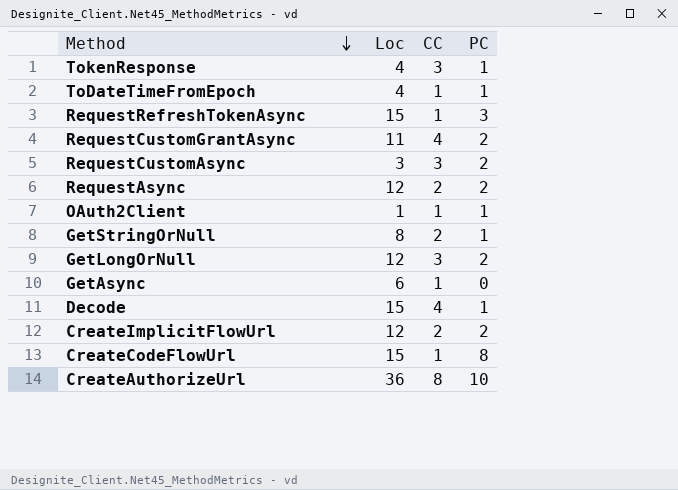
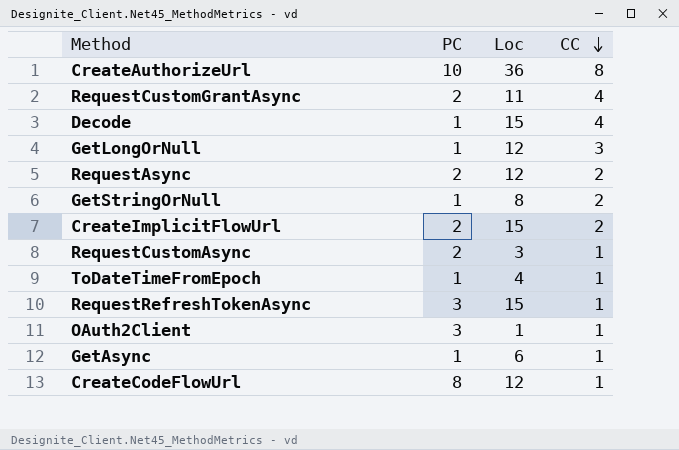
row order: Method descending -> CC descending
column PC | position: 4 -> 2
row TokenResponse: 4 | 3 | 1 -> none
GetLongOrNull | PC: 2 -> 1
CreateImplicitFlowUrl | Loc: 12 -> 15
RequestCustomAsync | CC: 3 -> 1
OAuth2Client | PC: 1 -> 3
GetAsync | PC: 0 -> 1
CreateCodeFlowUrl | Loc: 15 -> 12

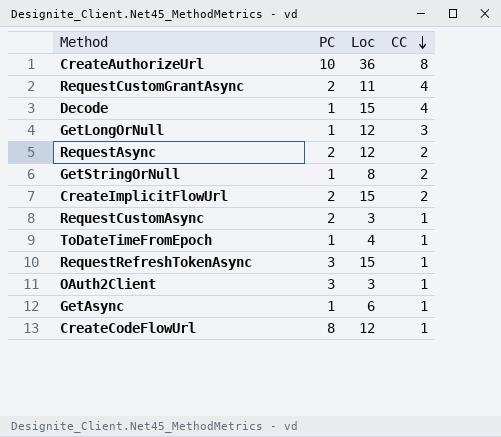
OAuth2Client | Loc: 1 -> 3

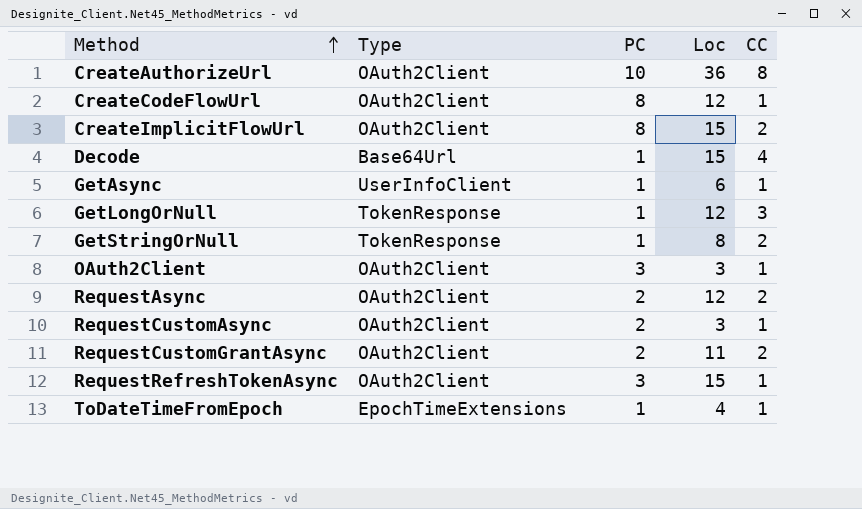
row order: CC descending -> Method ascending
column Type | position: none -> 2
CreateImplicitFlowUrl | PC: 2 -> 8
RequestCustomGrantAsync | CC: 4 -> 2

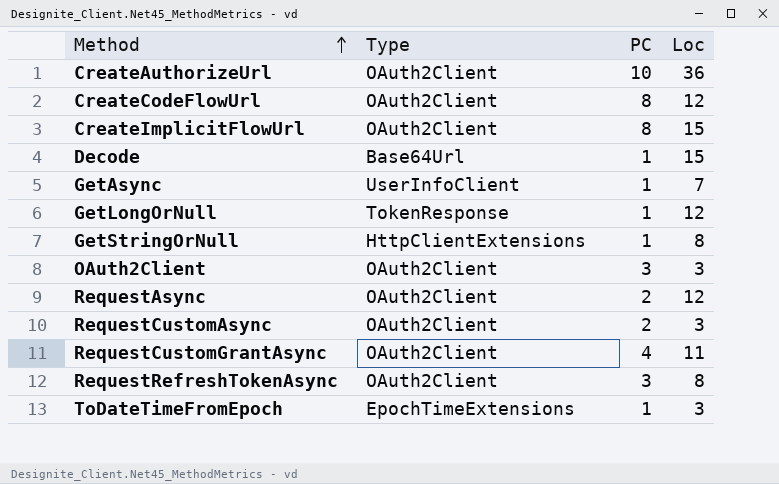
column CC | position: 5 -> none
GetAsync | Loc: 6 -> 7
GetStringOrNull | Type: TokenResponse -> HttpClientExtensions
RequestCustomGrantAsync | PC: 2 -> 4
RequestRefreshTokenAsync | Loc: 15 -> 8
ToDateTimeFromEpoch | Loc: 4 -> 3

